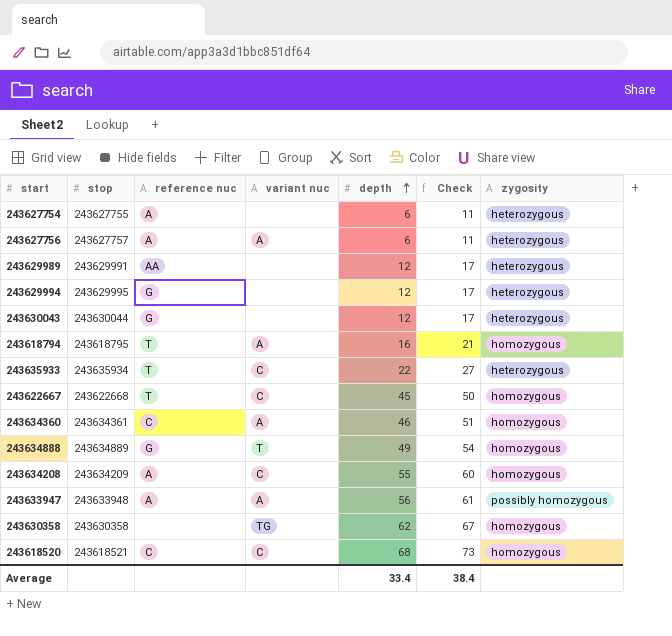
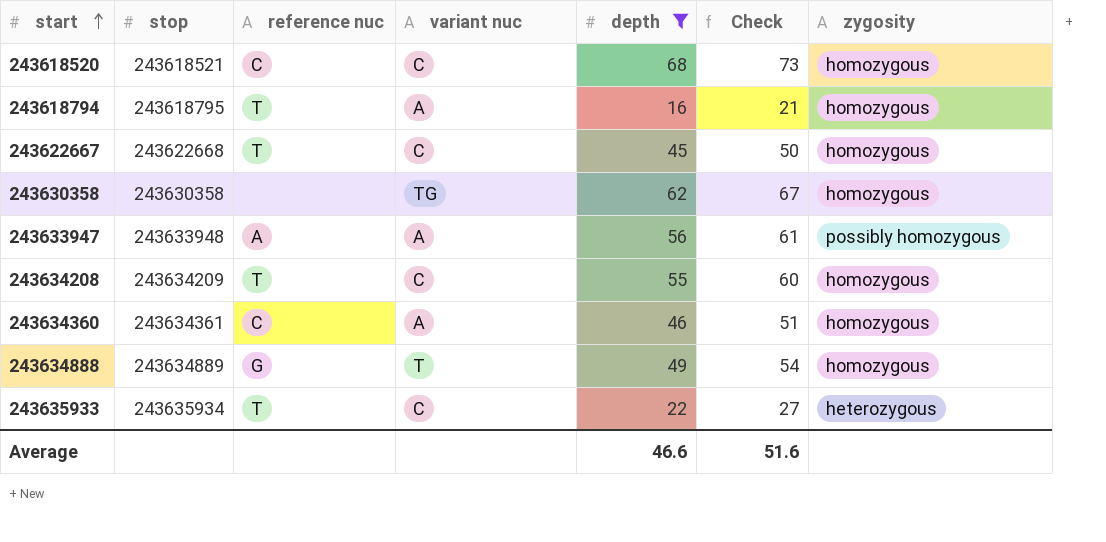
filter: none -> depth >= 16
row order: depth ascending -> start ascending
243634208 | reference nuc: A -> T
Average | depth: 33.4 -> 46.6
Average | Check: 38.4 -> 51.6

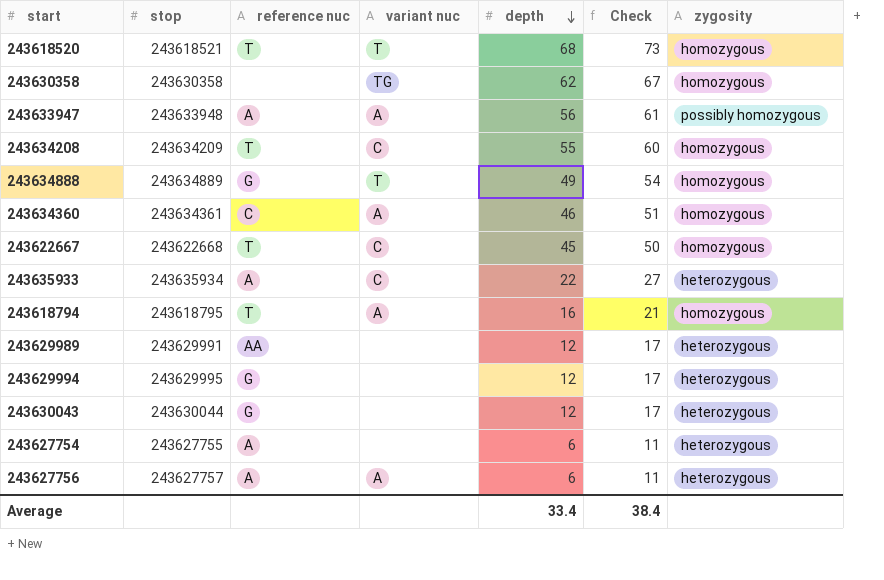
filter: depth >= 16 -> none
row order: start ascending -> depth descending
243618520 | reference nuc: C -> T
243618520 | variant nuc: C -> T
243635933 | reference nuc: T -> A
Average | depth: 46.6 -> 33.4
Average | Check: 51.6 -> 38.4

